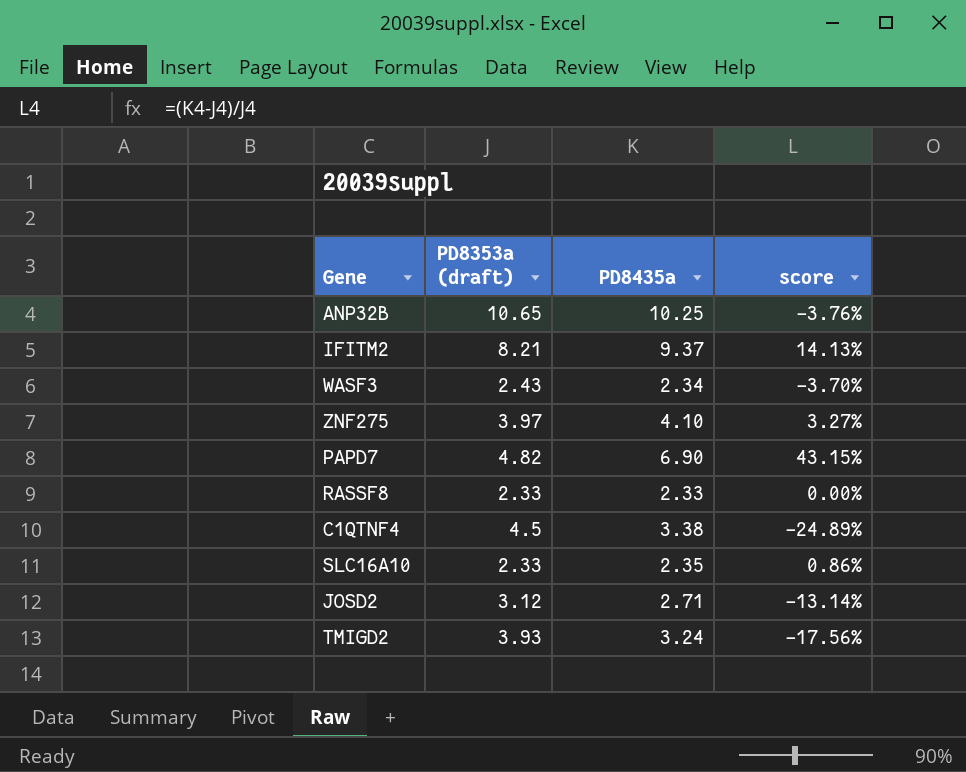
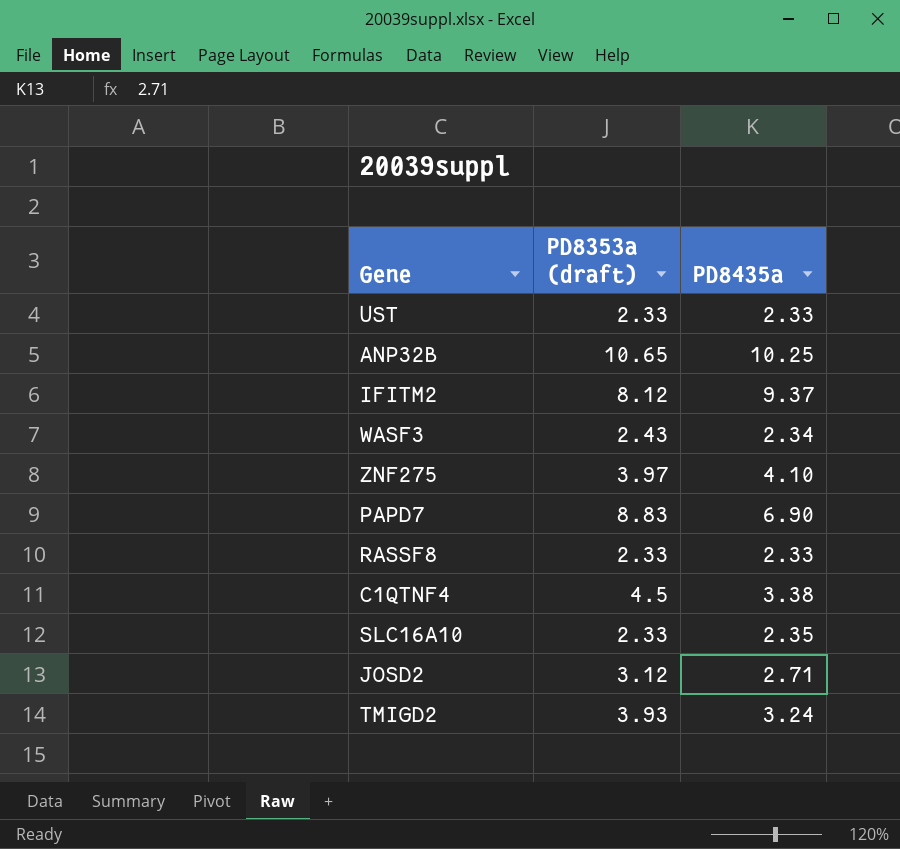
column score | formula: ([PD8435a] - [PD8353a (draft)]) / [PD8353a (draft)] -> none
row UST: none -> 2.33 | 2.33
IFITM2 | PD8353a (draft): 8.21 -> 8.12
PAPD7 | PD8353a (draft): 4.82 -> 8.83

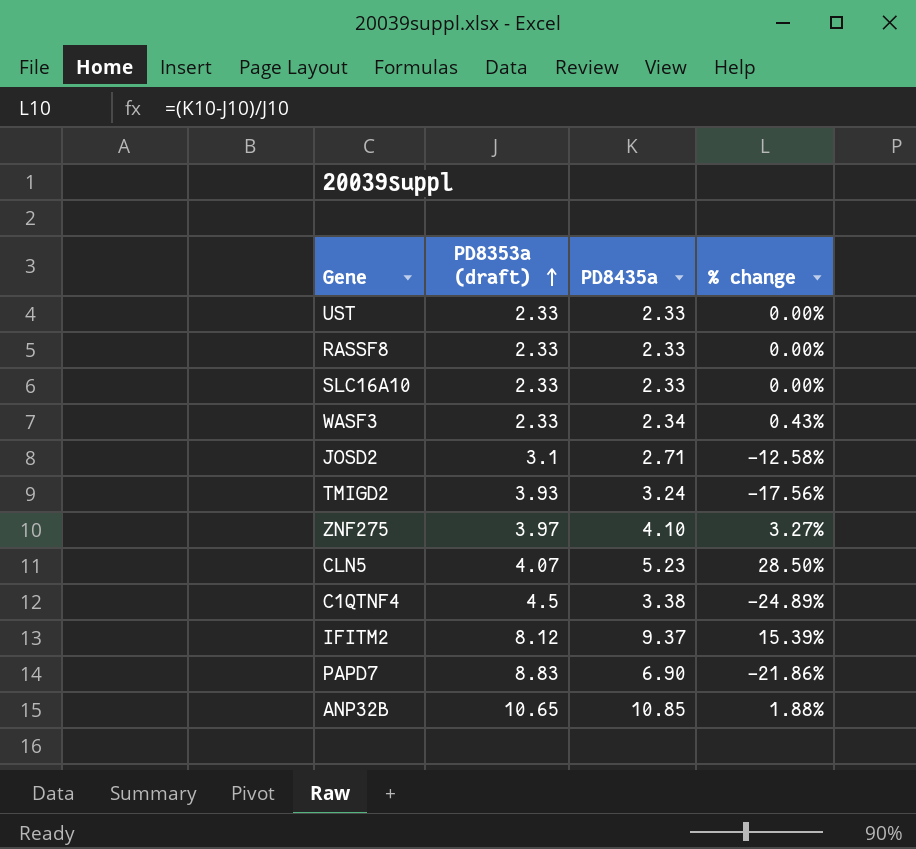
row order: none -> PD8353a (draft) ascending
column % change | formula: none -> ([PD8435a] - [PD8353a (draft)]) / [PD8353a (draft)]
SLC16A10 | PD8435a: 2.35 -> 2.33
WASF3 | PD8353a (draft): 2.43 -> 2.33
JOSD2 | PD8353a (draft): 3.12 -> 3.1
row CLN5: none -> 4.07 | 5.23 | 28.50%
ANP32B | PD8435a: 10.25 -> 10.85

